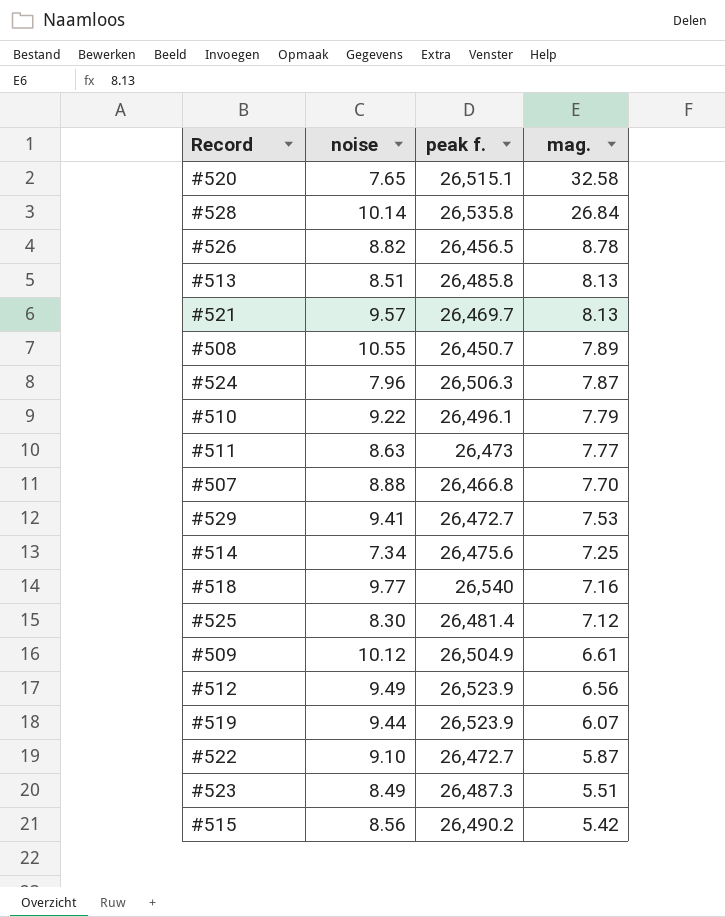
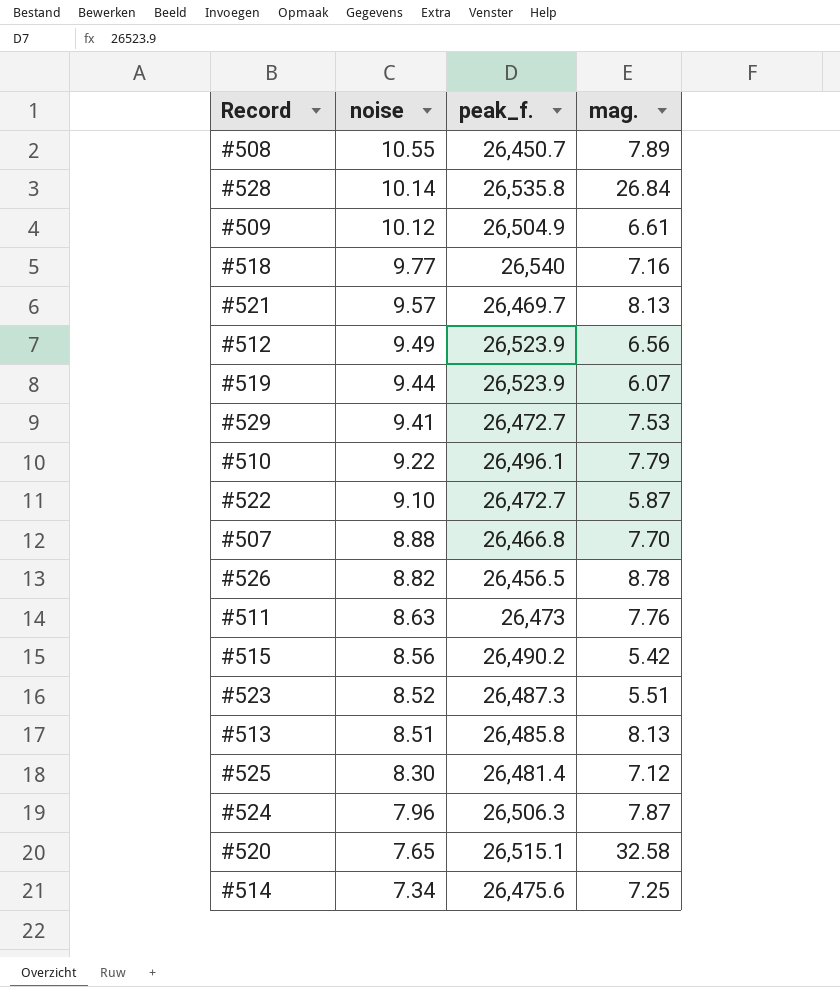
row order: mag. descending -> noise descending
column name: peak f. -> peak_f.
#511 | mag.: 7.77 -> 7.76
#523 | noise: 8.49 -> 8.52

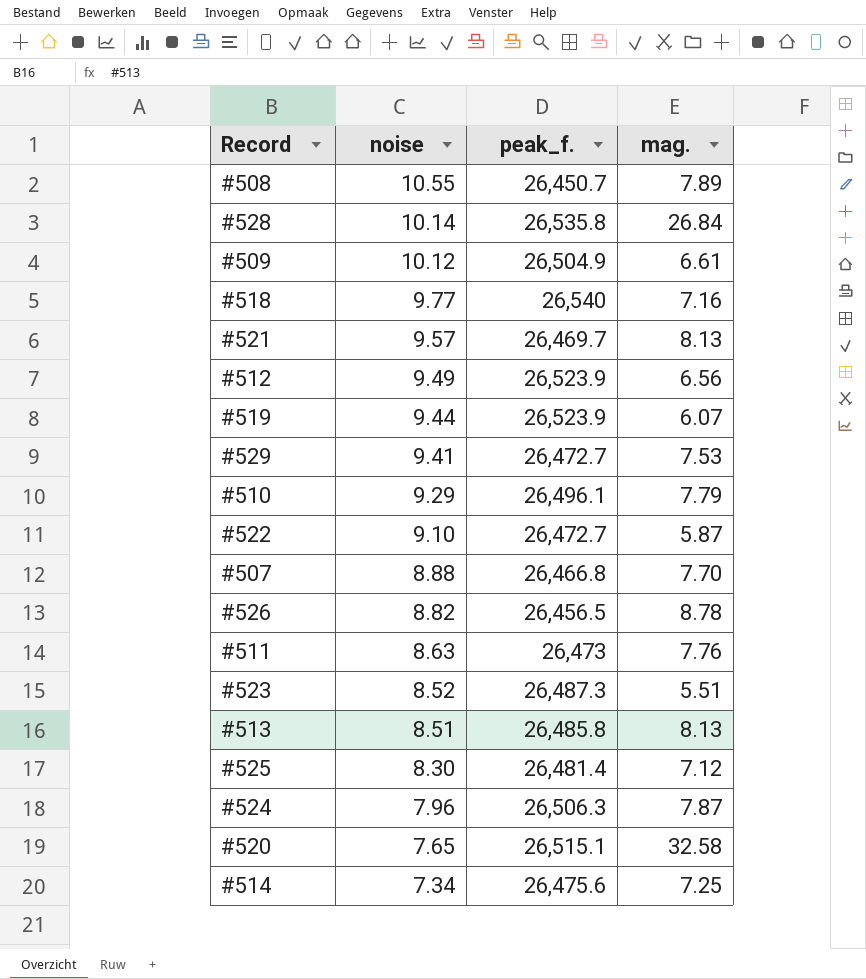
row #515: 8.56 | 26,490.2 | 5.42 -> none
#510 | noise: 9.22 -> 9.29

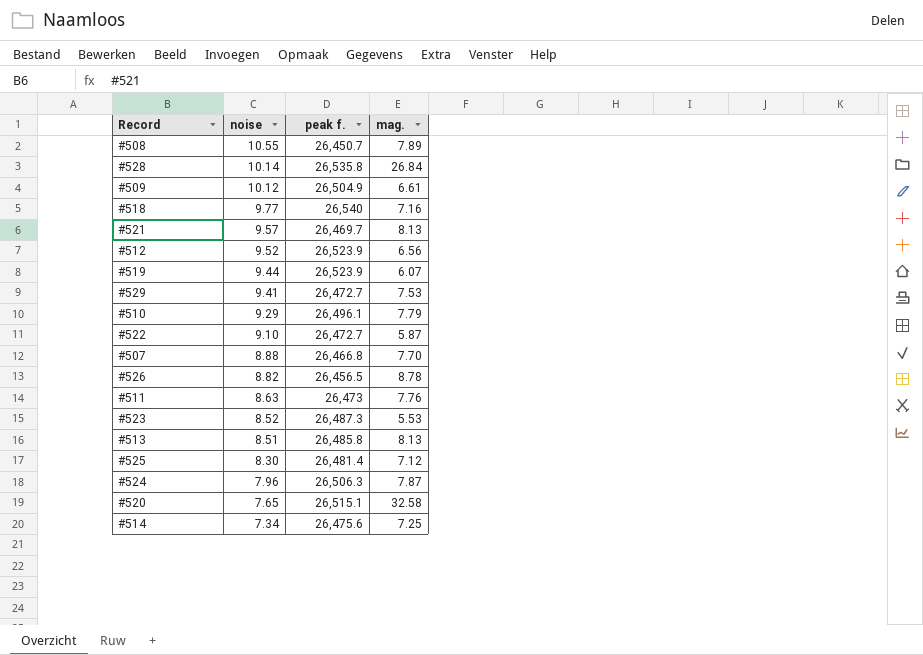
column name: peak_f. -> peak f.
#512 | noise: 9.49 -> 9.52
#523 | mag.: 5.51 -> 5.53

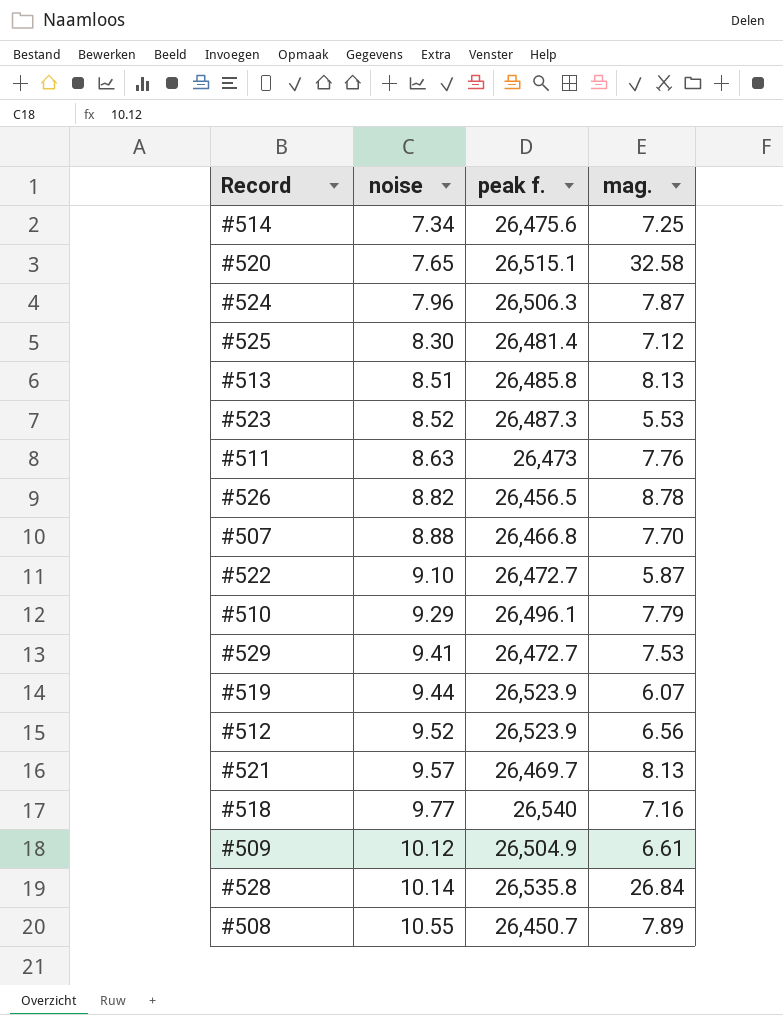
row order: noise descending -> noise ascending

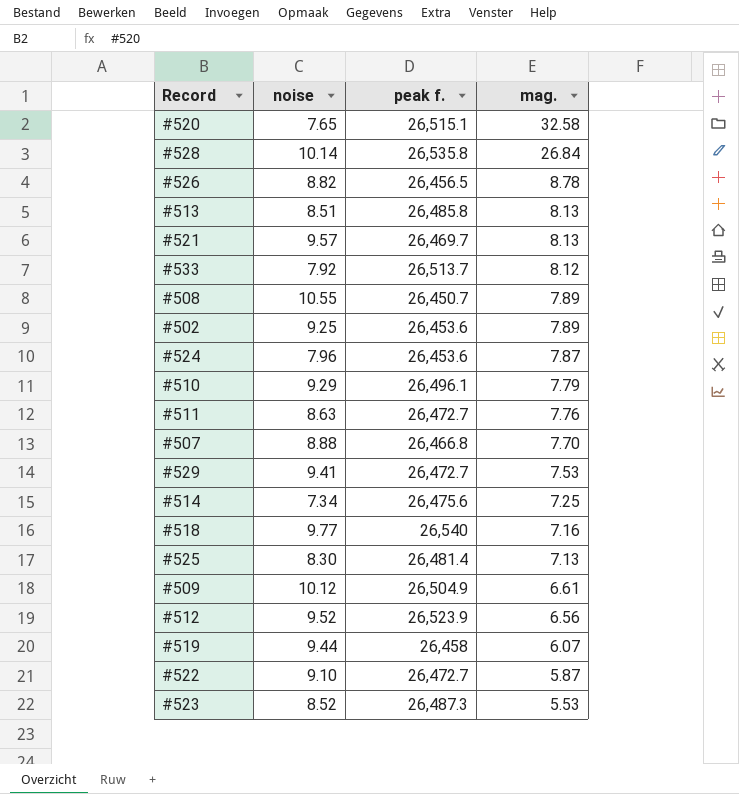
row order: noise ascending -> mag. descending
row #533: none -> 7.92 | 26,513.7 | 8.12
row #502: none -> 9.25 | 26,453.6 | 7.89
#524 | peak f.: 26,506.3 -> 26,453.6
#511 | peak f.: 26,473 -> 26,472.7
#525 | mag.: 7.12 -> 7.13
#519 | peak f.: 26,523.9 -> 26,458

